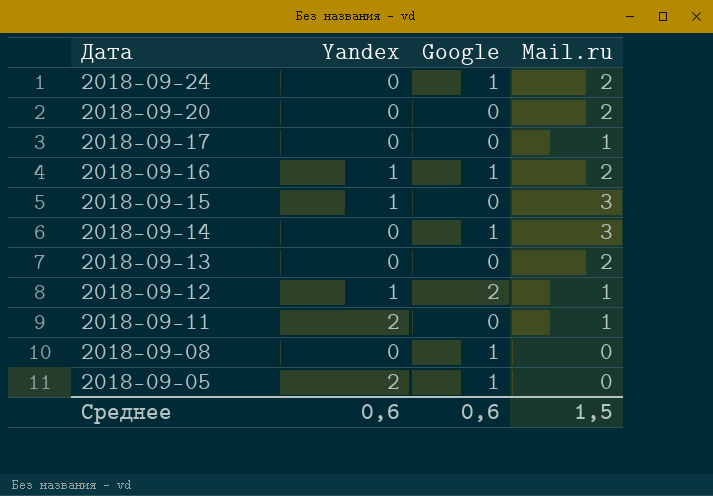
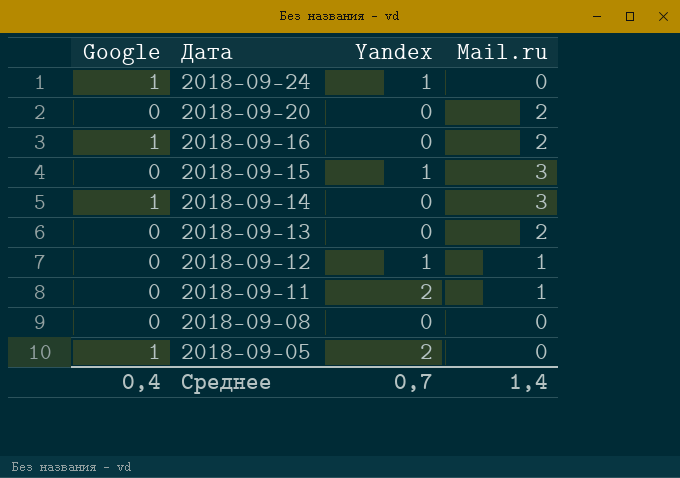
column Google | position: 3 -> 1
row 2018-09-17: 0 | 0 | 1 -> none
2018-09-24 | Yandex: 0 -> 1
2018-09-24 | Mail.ru: 2 -> 0
2018-09-16 | Yandex: 1 -> 0
2018-09-12 | Google: 2 -> 0
2018-09-08 | Google: 1 -> 0
Среднее | Google: 0,6 -> 0,4
Среднее | Yandex: 0,6 -> 0,7
Среднее | Mail.ru: 1,5 -> 1,4

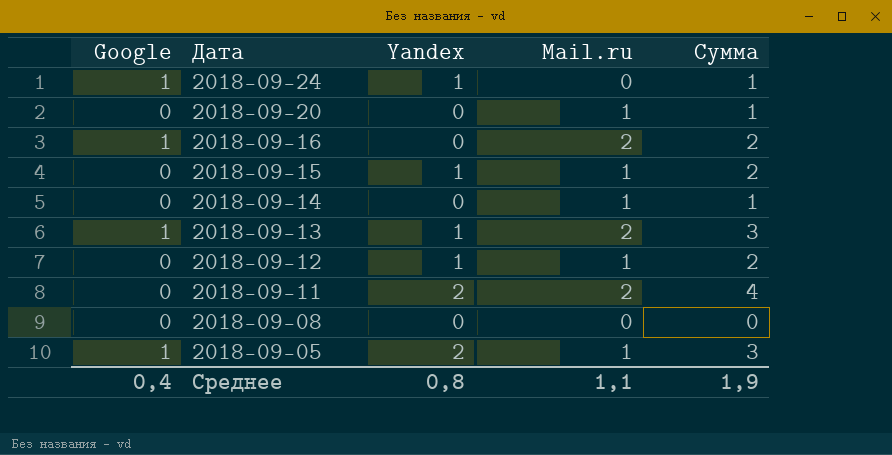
column Сумма | formula: none -> [Yandex] + [Mail.ru]
2018-09-20 | Mail.ru: 2 -> 1
2018-09-15 | Mail.ru: 3 -> 1
2018-09-14 | Google: 1 -> 0
2018-09-14 | Mail.ru: 3 -> 1
2018-09-13 | Google: 0 -> 1
2018-09-13 | Yandex: 0 -> 1
2018-09-11 | Mail.ru: 1 -> 2
2018-09-05 | Mail.ru: 0 -> 1
Среднее | Yandex: 0,7 -> 0,8
Среднее | Mail.ru: 1,4 -> 1,1

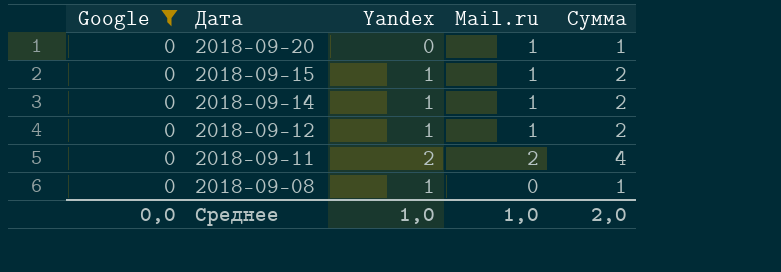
filter: none -> Google = 0
2018-09-14 | Yandex: 0 -> 1
2018-09-14 | Сумма: 1 -> 2
2018-09-08 | Yandex: 0 -> 1
2018-09-08 | Сумма: 0 -> 1
Среднее | Google: 0,4 -> 0,0
Среднее | Yandex: 0,8 -> 1,0
Среднее | Mail.ru: 1,1 -> 1,0
Среднее | Сумма: 1,9 -> 2,0

